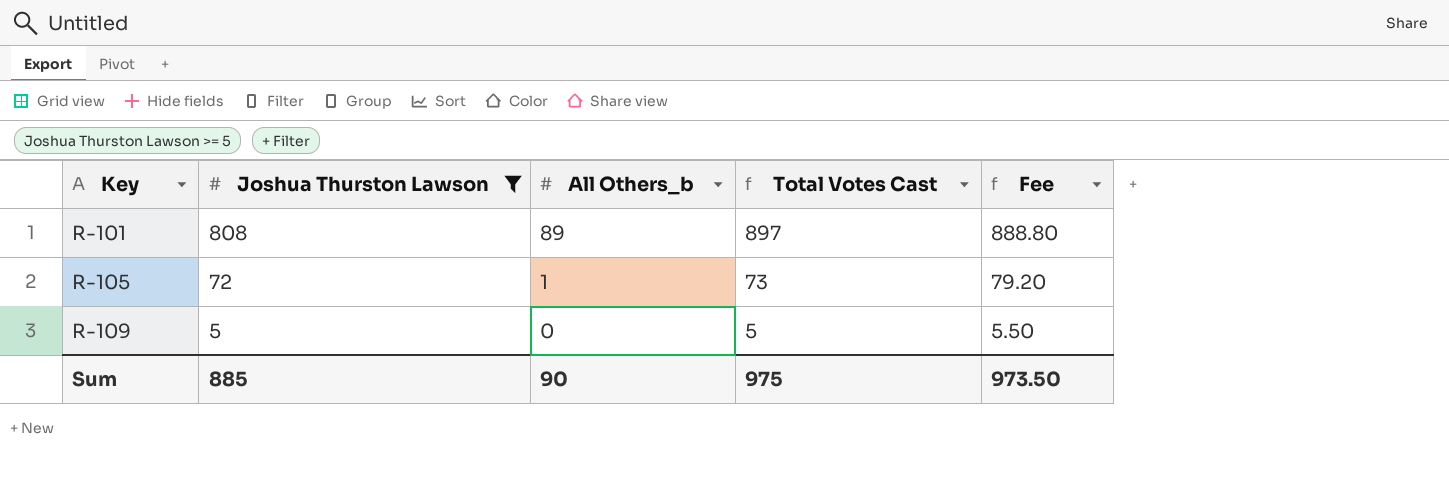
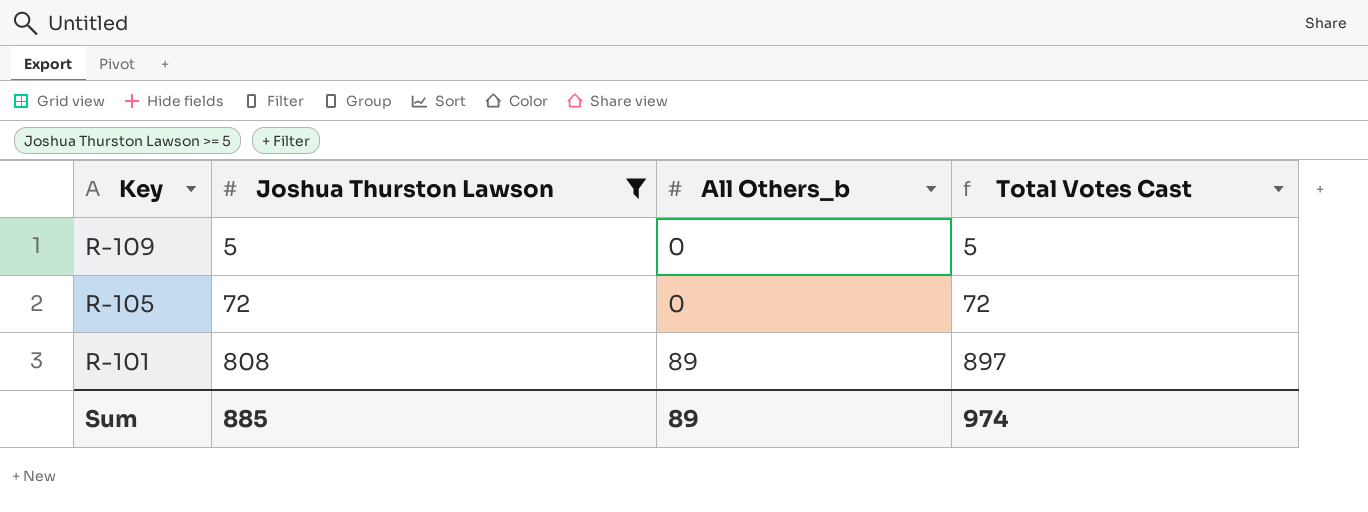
row order: Key ascending -> Key descending
column Fee | formula: [Joshua Thurston Lawson] * 1.1 -> none
R-105 | All Others_b: 1 -> 0
R-105 | Total Votes Cast: 73 -> 72
Sum | All Others_b: 90 -> 89
Sum | Total Votes Cast: 975 -> 974

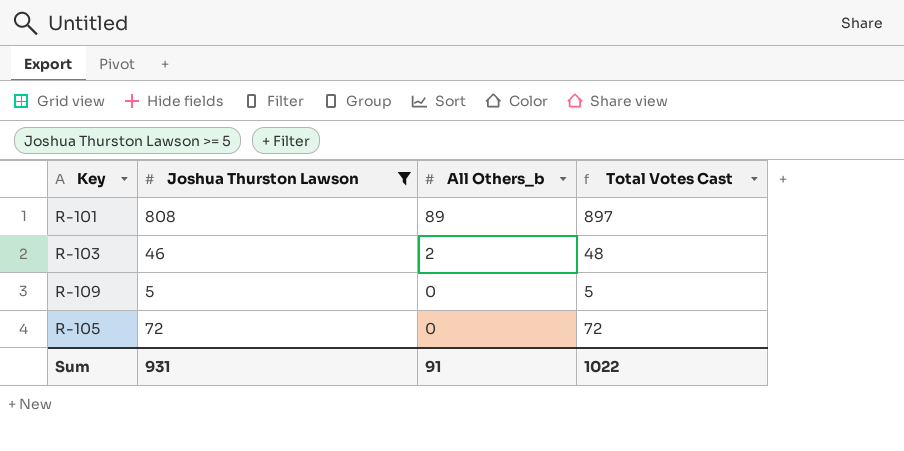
row order: Key descending -> All Others_b descending
row R-103: none -> 46 | 2 | 48
Sum | Joshua Thurston Lawson: 885 -> 931
Sum | All Others_b: 89 -> 91
Sum | Total Votes Cast: 974 -> 1022

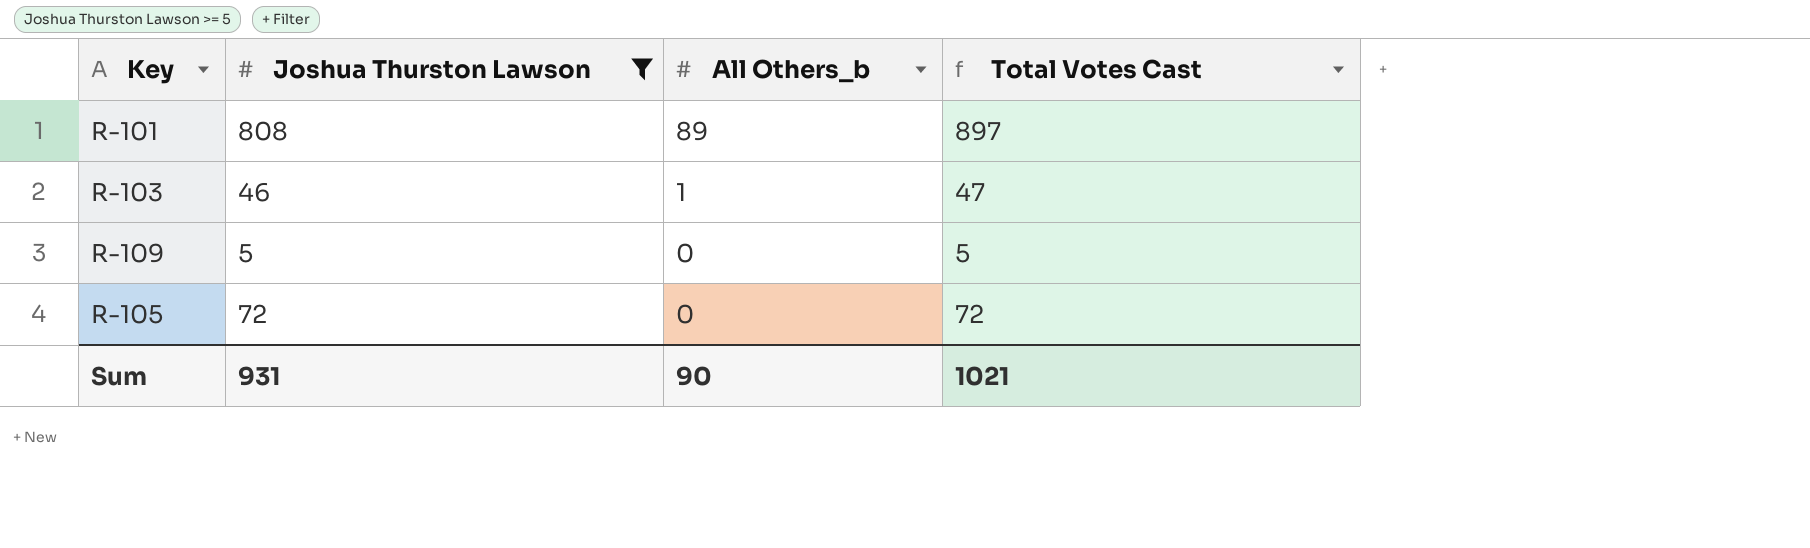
R-103 | All Others_b: 2 -> 1
R-103 | Total Votes Cast: 48 -> 47
Sum | All Others_b: 91 -> 90
Sum | Total Votes Cast: 1022 -> 1021

